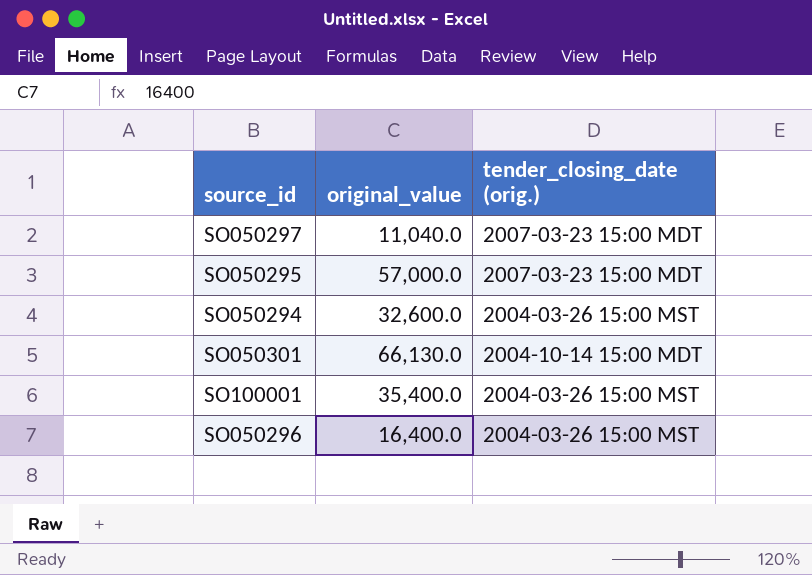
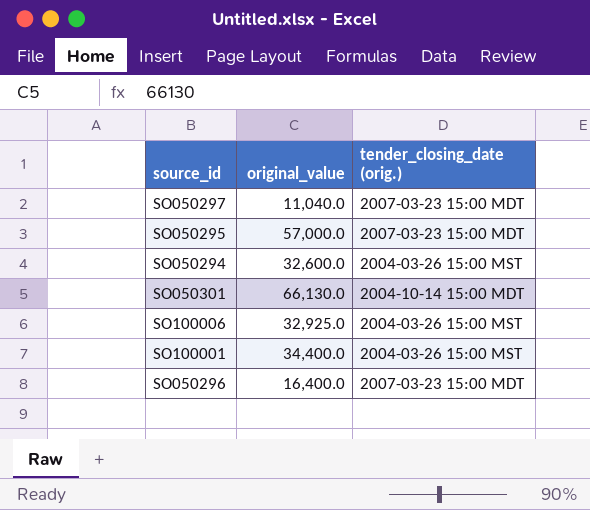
row SO100006: none -> 32,925.0 | 2004-03-26 15:00 MST
SO100001 | original_value: 35,400.0 -> 34,400.0
SO050296 | tender_closing_date (orig.): 2004-03-26 15:00 MST -> 2007-03-23 15:00 MDT

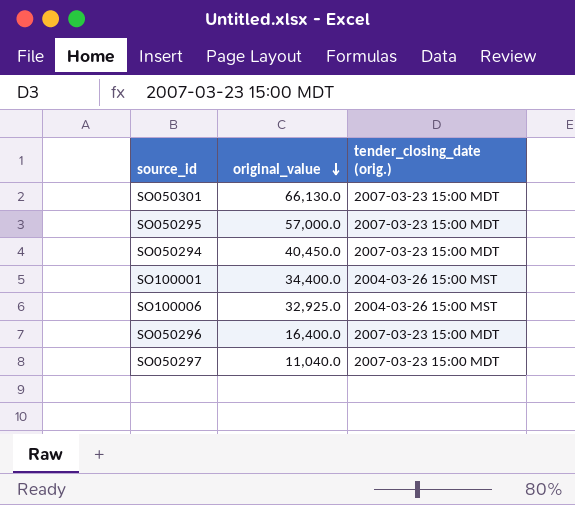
row order: none -> original_value descending
SO050301 | tender_closing_date (orig.): 2004-10-14 15:00 MDT -> 2007-03-23 15:00 MDT
SO050294 | original_value: 32,600.0 -> 40,450.0
SO050294 | tender_closing_date (orig.): 2004-03-26 15:00 MST -> 2007-03-23 15:00 MDT

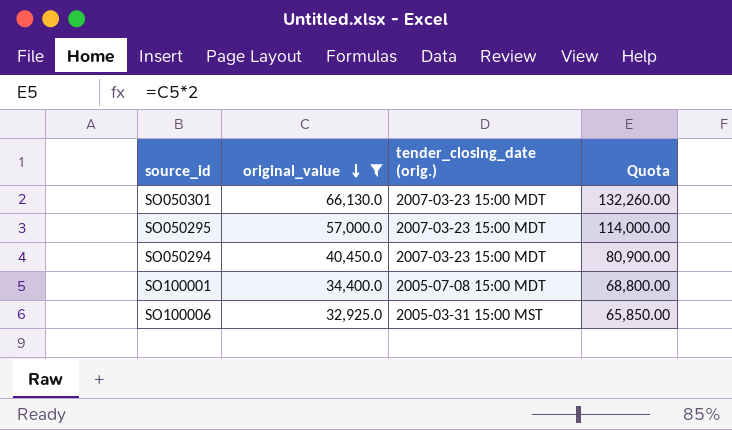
filter: none -> original_value >= 32,925.0
column Quota | formula: none -> [original_value] * 2
SO100001 | tender_closing_date (orig.): 2004-03-26 15:00 MST -> 2005-07-08 15:00 MDT
SO100006 | tender_closing_date (orig.): 2004-03-26 15:00 MST -> 2005-03-31 15:00 MST

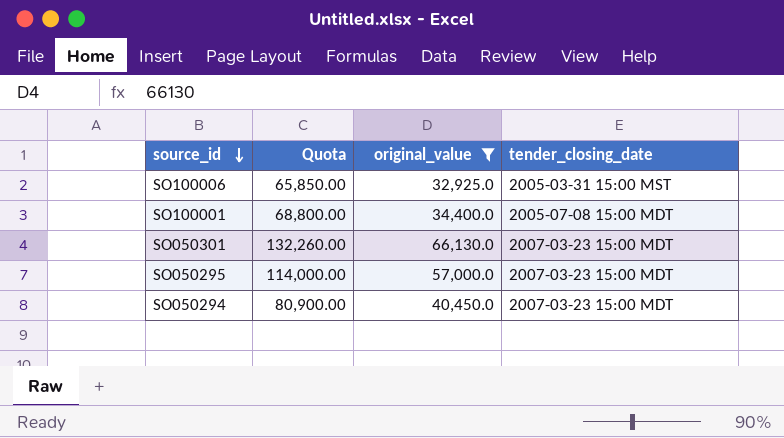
row order: original_value descending -> source_id descending
column Quota | position: 4 -> 2
column name: tender_closing_date (orig.) -> tender_closing_date

